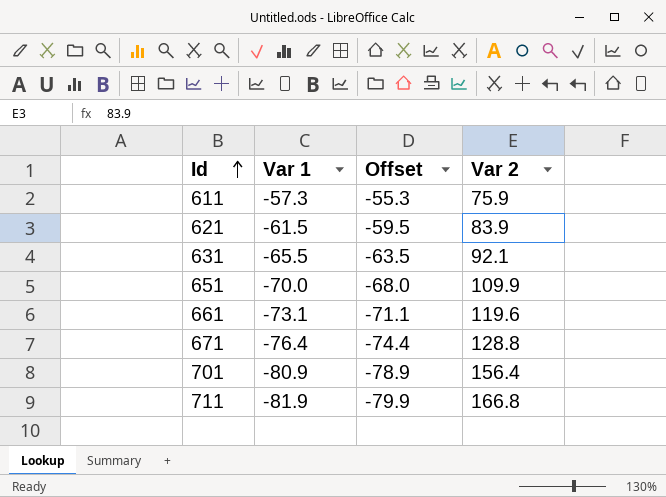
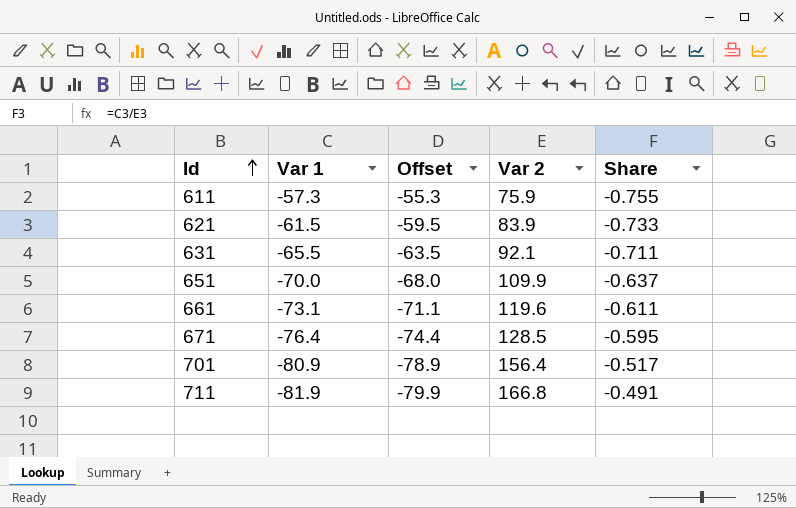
column Share | formula: none -> [Var 1] / [Var 2]
671 | Var 2: 128.8 -> 128.5

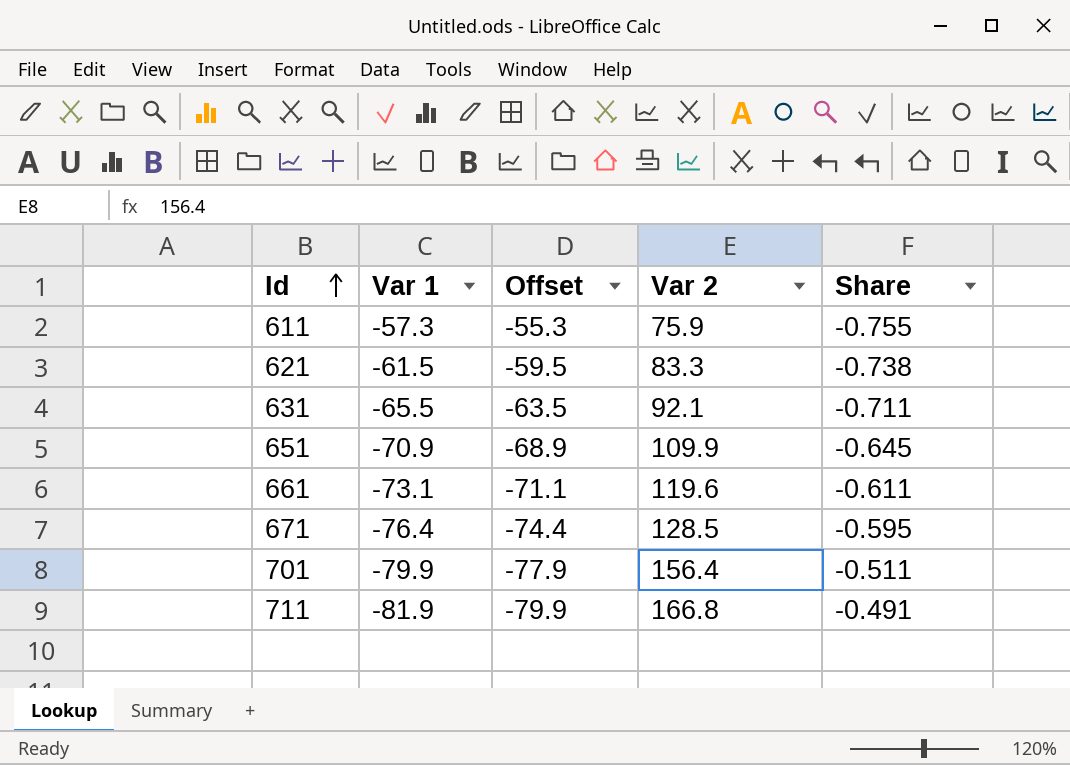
621 | Var 2: 83.9 -> 83.3
621 | Share: -0.733 -> -0.738
651 | Var 1: -70.0 -> -70.9
651 | Offset: -68.0 -> -68.9
651 | Share: -0.637 -> -0.645
701 | Var 1: -80.9 -> -79.9
701 | Offset: -78.9 -> -77.9
701 | Share: -0.517 -> -0.511

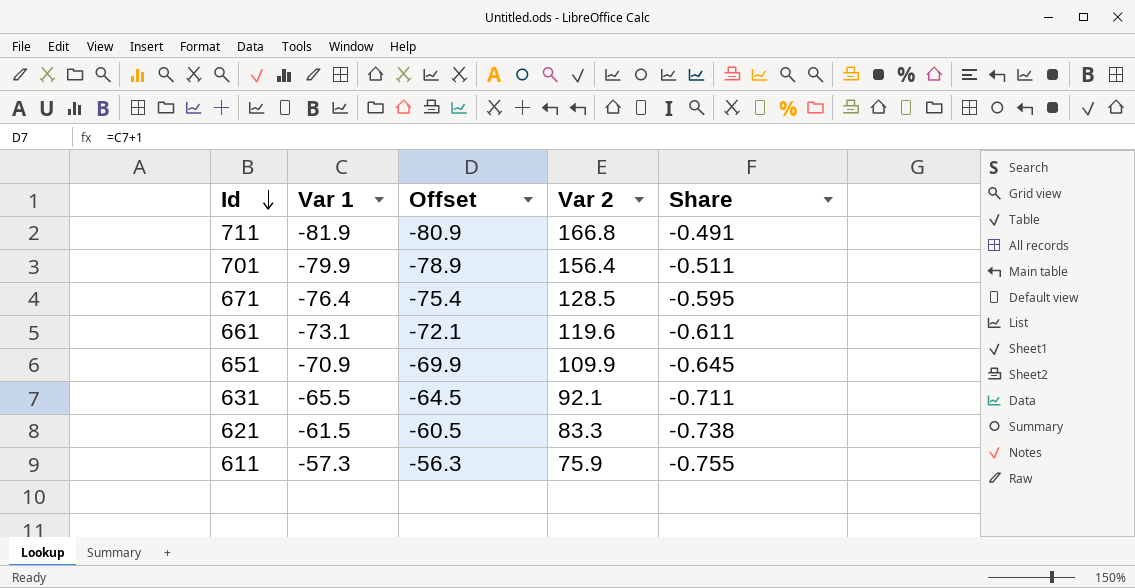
row order: Id ascending -> Id descending
column Offset | formula: [Var 1] + 2 -> [Var 1] + 1

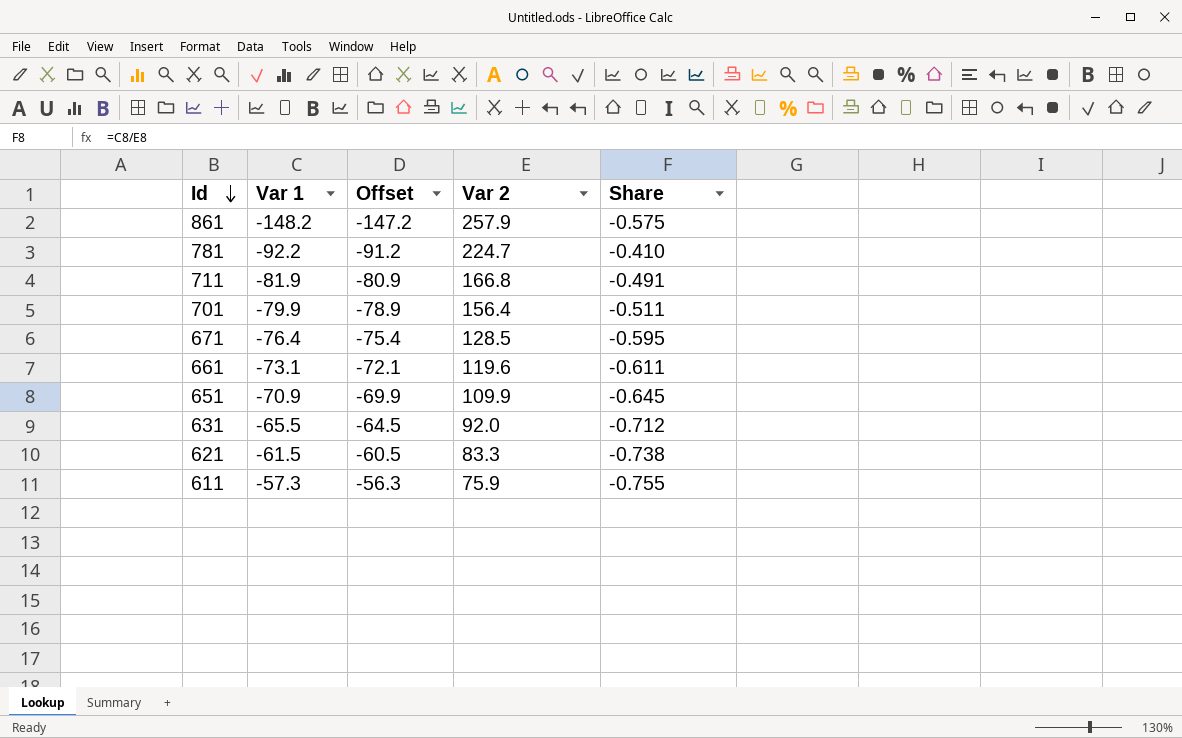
row 861: none -> -148.2 | -147.2 | 257.9 | -0.575
row 781: none -> -92.2 | -91.2 | 224.7 | -0.410
631 | Var 2: 92.1 -> 92.0
631 | Share: -0.711 -> -0.712

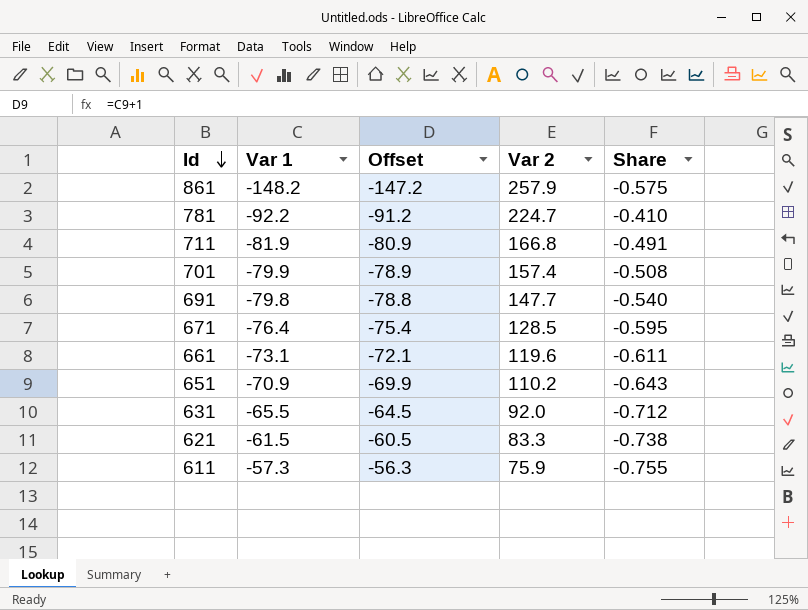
701 | Var 2: 156.4 -> 157.4
701 | Share: -0.511 -> -0.508
row 691: none -> -79.8 | -78.8 | 147.7 | -0.540
651 | Var 2: 109.9 -> 110.2
651 | Share: -0.645 -> -0.643

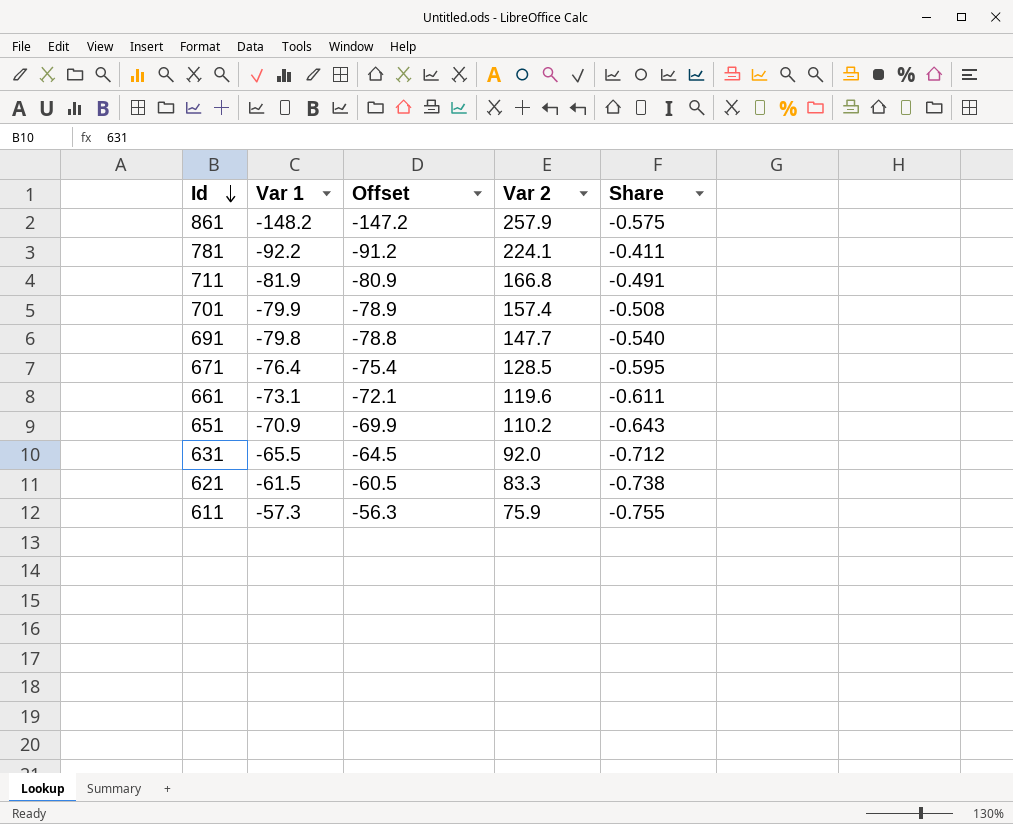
781 | Var 2: 224.7 -> 224.1
781 | Share: -0.410 -> -0.411

